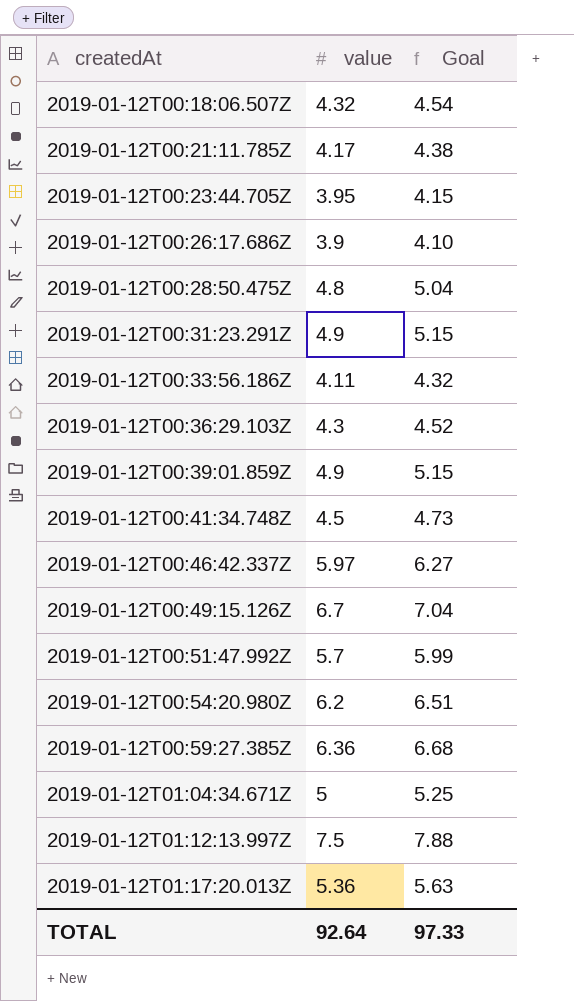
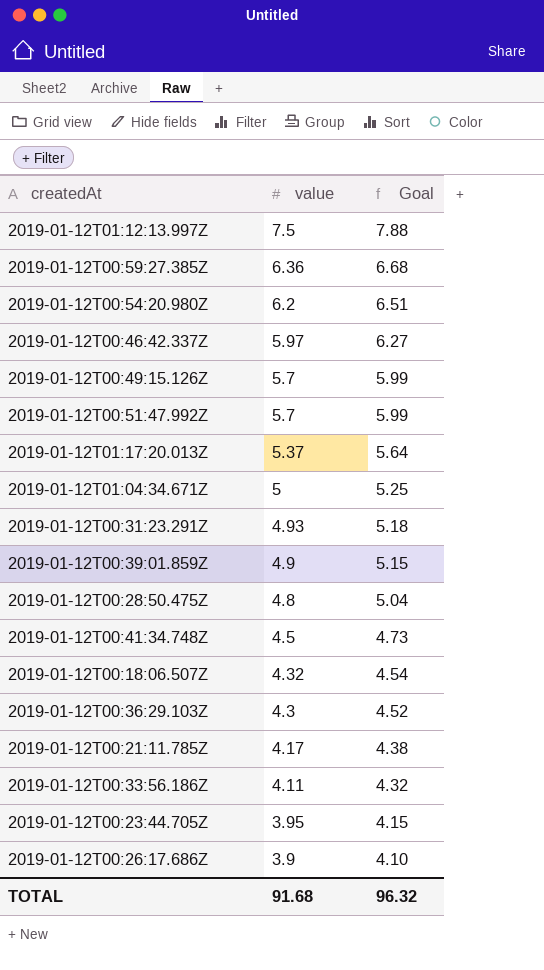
row order: createdAt ascending -> value descending
2019-01-12T00:49:15.126Z | value: 6.7 -> 5.7
2019-01-12T00:49:15.126Z | Goal: 7.04 -> 5.99
2019-01-12T01:17:20.013Z | value: 5.36 -> 5.37
2019-01-12T01:17:20.013Z | Goal: 5.63 -> 5.64
2019-01-12T00:31:23.291Z | value: 4.9 -> 4.93
2019-01-12T00:31:23.291Z | Goal: 5.15 -> 5.18
TOTAL | value: 92.64 -> 91.68
TOTAL | Goal: 97.33 -> 96.32

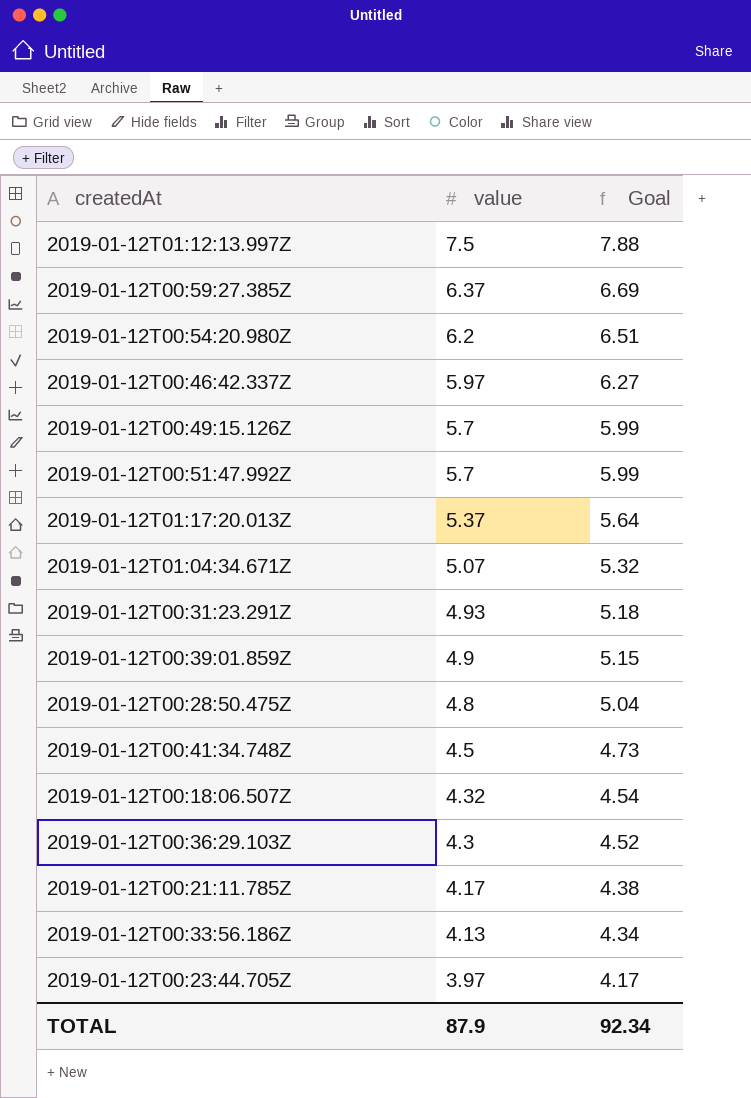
row 2019-01-12T00:26:17.686Z: 3.9 | 4.10 -> none
2019-01-12T00:59:27.385Z | value: 6.36 -> 6.37
2019-01-12T00:59:27.385Z | Goal: 6.68 -> 6.69
2019-01-12T01:04:34.671Z | value: 5 -> 5.07
2019-01-12T01:04:34.671Z | Goal: 5.25 -> 5.32
2019-01-12T00:33:56.186Z | value: 4.11 -> 4.13
2019-01-12T00:33:56.186Z | Goal: 4.32 -> 4.34
2019-01-12T00:23:44.705Z | value: 3.95 -> 3.97
2019-01-12T00:23:44.705Z | Goal: 4.15 -> 4.17
TOTAL | value: 91.68 -> 87.9
TOTAL | Goal: 96.32 -> 92.34

